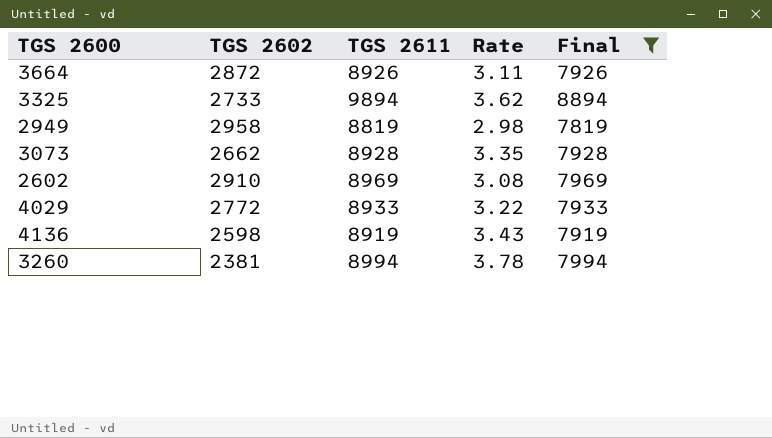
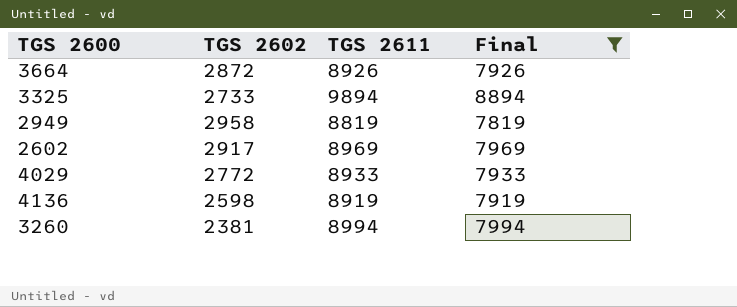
column Rate | formula: [TGS 2611] / [TGS 2602] -> none
row 3073: 2662 | 8928 | 3.35 | 7928 -> none
2602 | TGS 2602: 2910 -> 2917

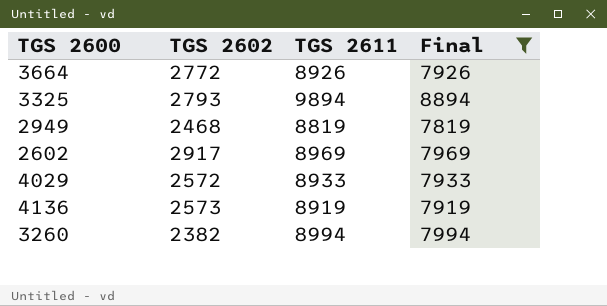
3664 | TGS 2602: 2872 -> 2772
3325 | TGS 2602: 2733 -> 2793
2949 | TGS 2602: 2958 -> 2468
4029 | TGS 2602: 2772 -> 2572
4136 | TGS 2602: 2598 -> 2573
3260 | TGS 2602: 2381 -> 2382

